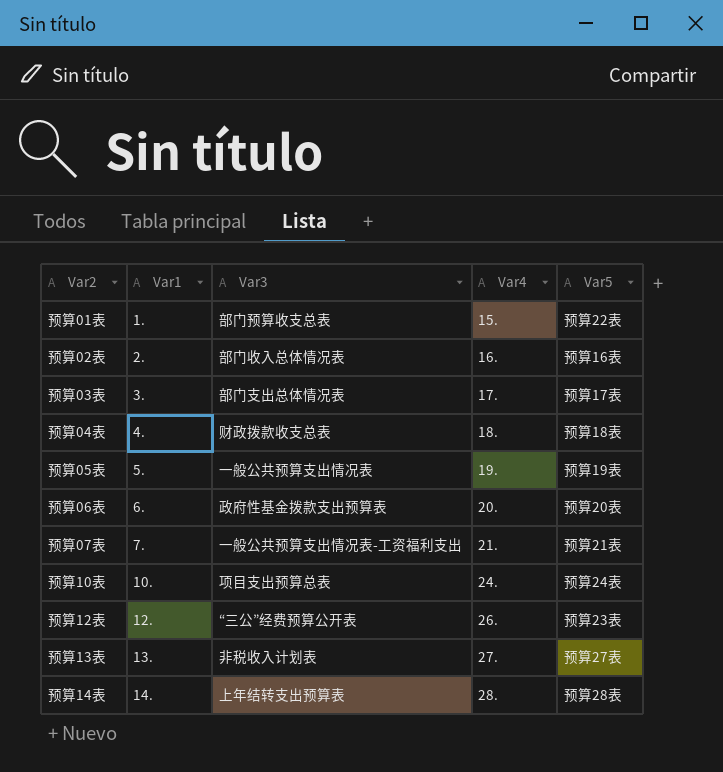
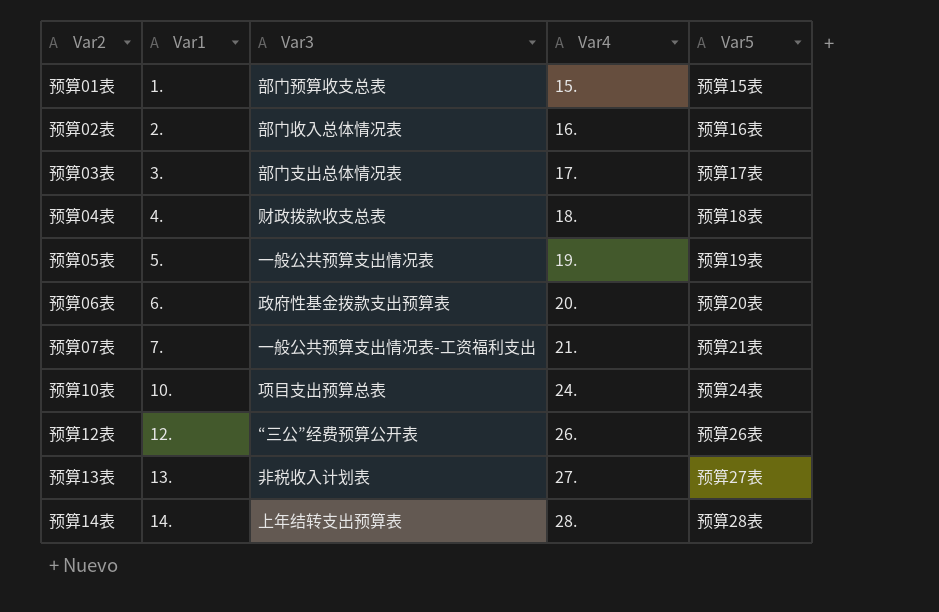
预算01表 | Var5: 预算22表 -> 预算15表
预算12表 | Var5: 预算23表 -> 预算26表

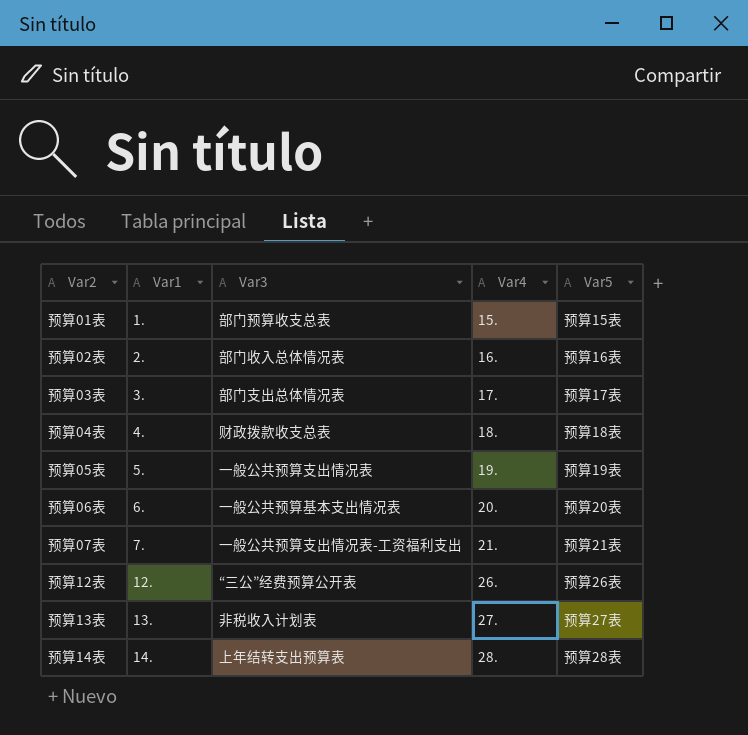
row 预算10表: 10. | 项目支出预算总表 | 24. | 预算24表 -> none
预算06表 | Var3: 政府性基金拨款支出预算表 -> 一般公共预算基本支出情况表

